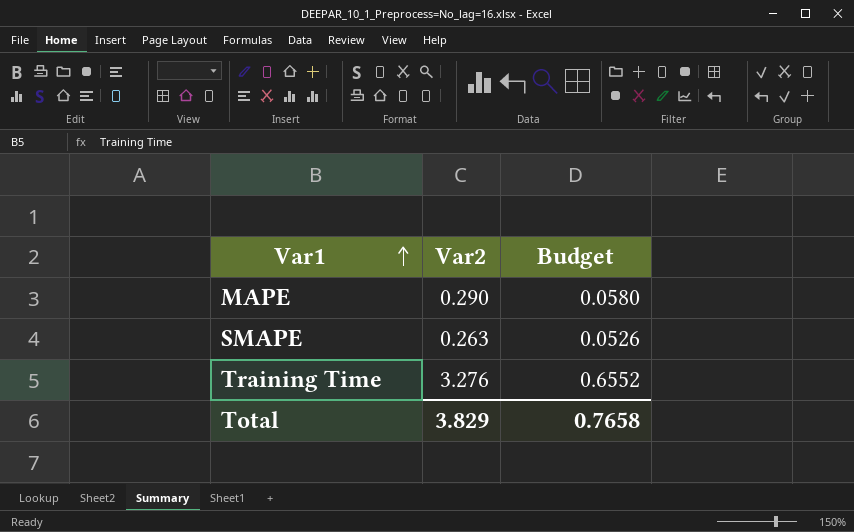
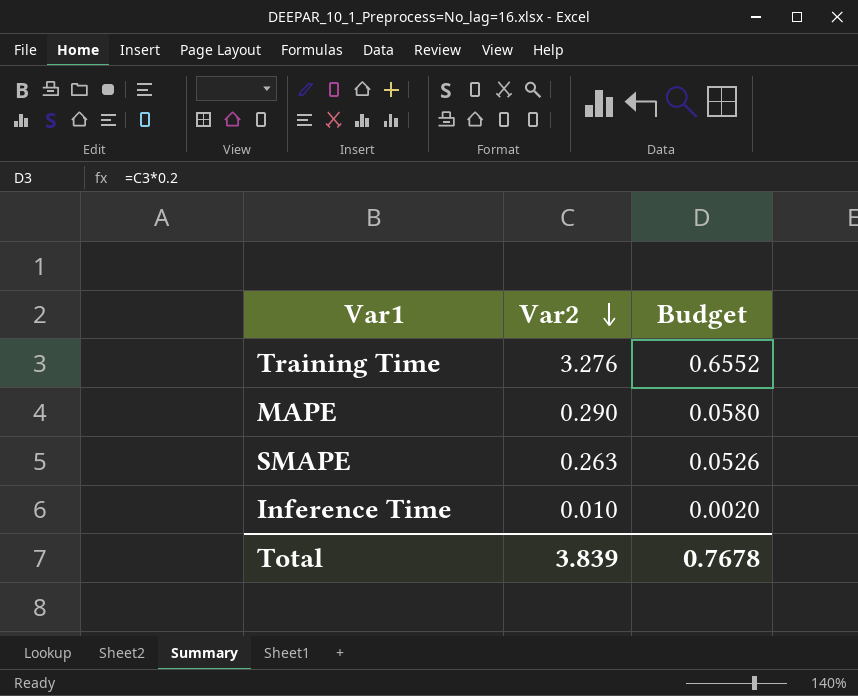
row order: Var1 ascending -> Var2 descending
row Inference Time: none -> 0.010 | 0.0020
Total | Var2: 3.829 -> 3.839
Total | Budget: 0.7658 -> 0.7678

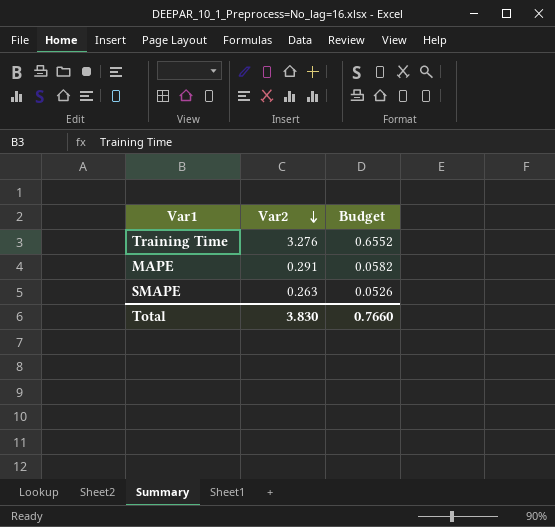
row Inference Time: 0.010 | 0.0020 -> none
MAPE | Var2: 0.290 -> 0.291
MAPE | Budget: 0.0580 -> 0.0582
Total | Var2: 3.839 -> 3.830
Total | Budget: 0.7678 -> 0.7660

